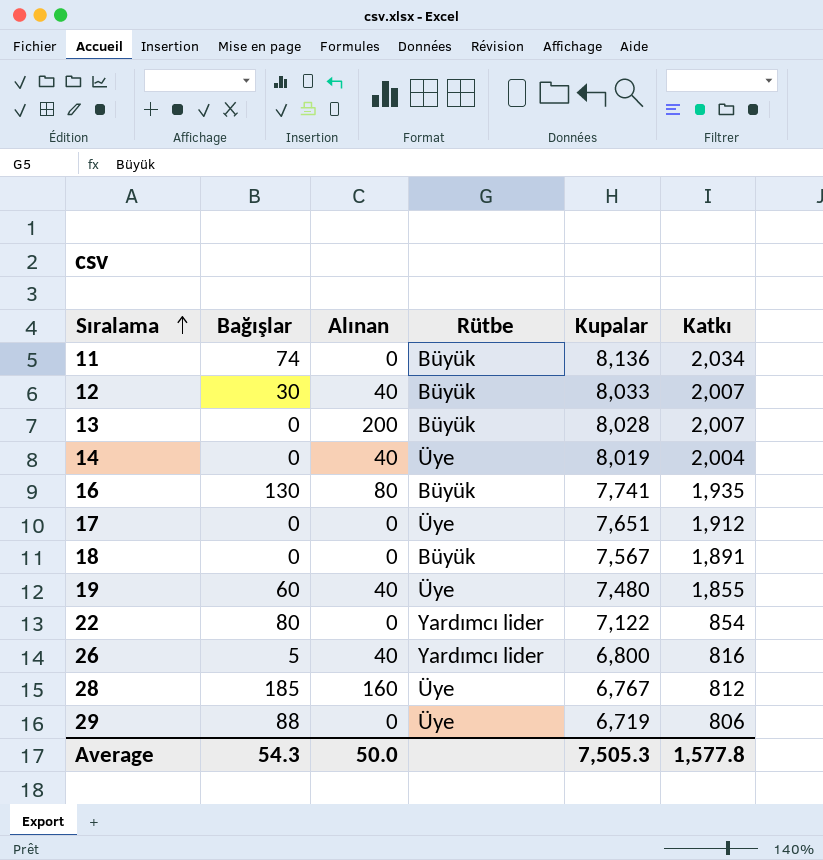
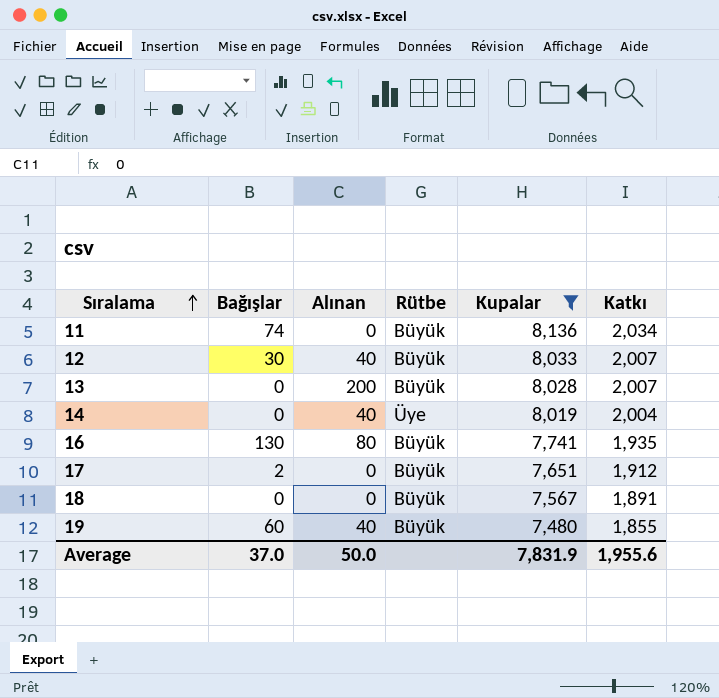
filter: none -> Kupalar >= 7,480
17 | Bağışlar: 0 -> 2
17 | Rütbe: Üye -> Büyük
19 | Rütbe: Üye -> Büyük
Average | Bağışlar: 54.3 -> 37.0
Average | Kupalar: 7,505.3 -> 7,831.9
Average | Katkı: 1,577.8 -> 1,955.6

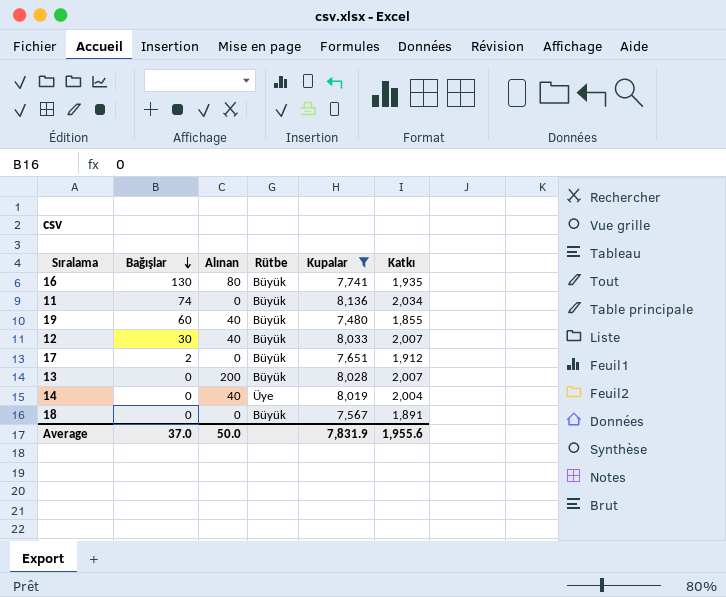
row order: Sıralama ascending -> Bağışlar descending

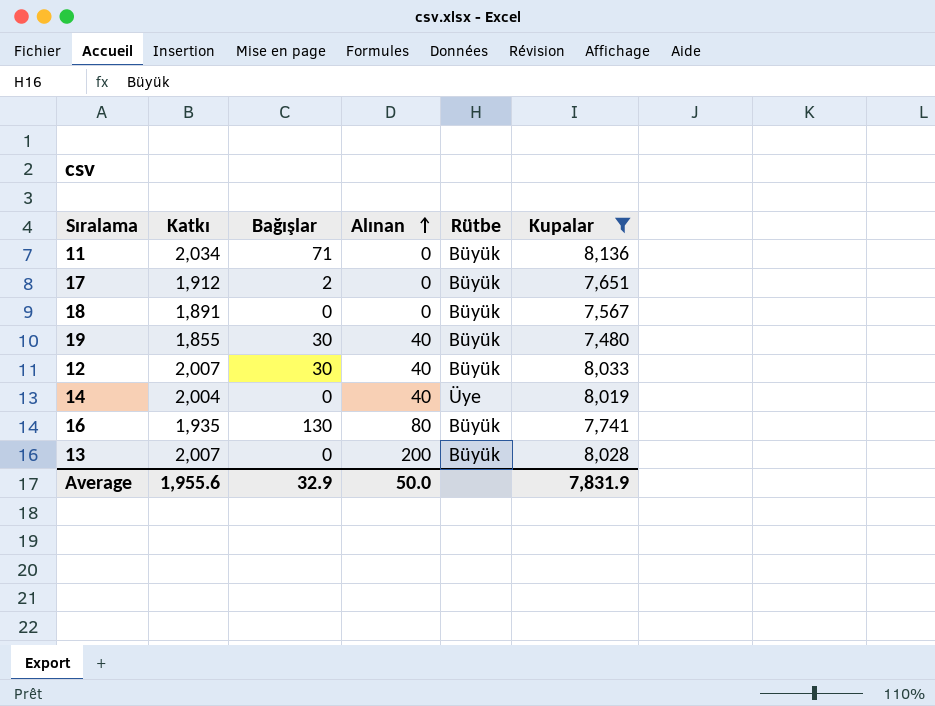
row order: Bağışlar descending -> Alınan ascending
column Katkı | position: 6 -> 2
11 | Bağışlar: 74 -> 71
19 | Bağışlar: 60 -> 30
Average | Bağışlar: 37.0 -> 32.9

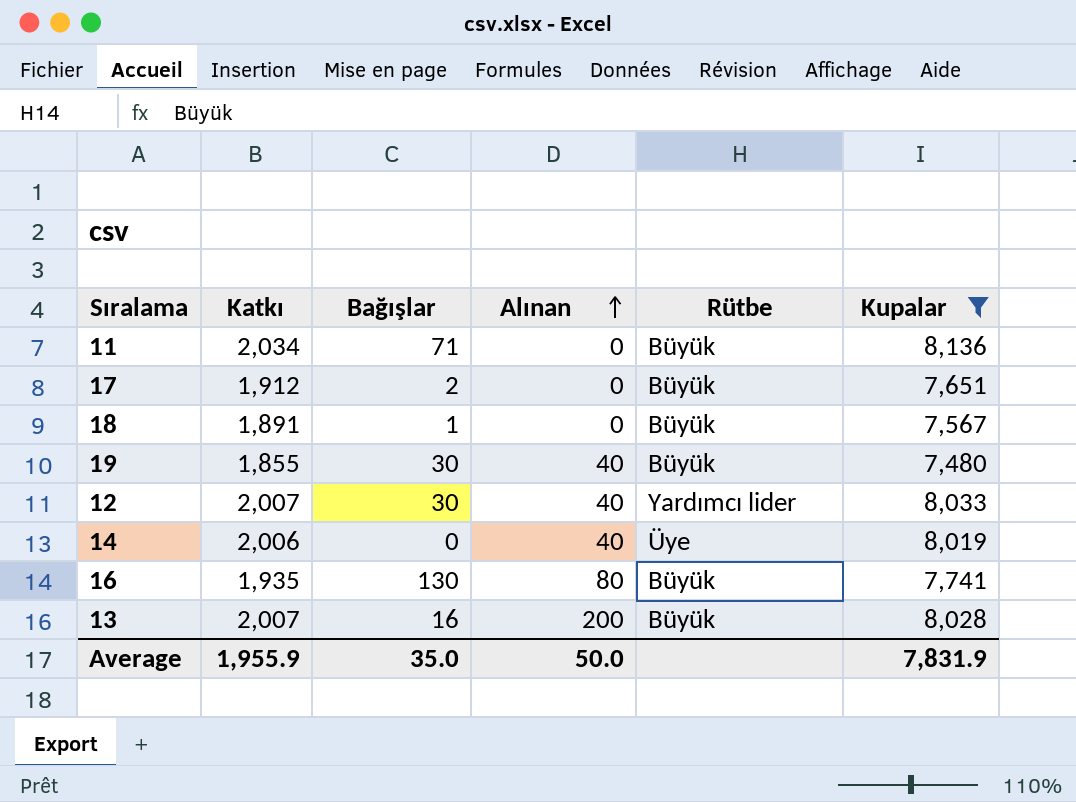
18 | Bağışlar: 0 -> 1
12 | Rütbe: Büyük -> Yardımcı lider
14 | Katkı: 2,004 -> 2,006
13 | Bağışlar: 0 -> 16
Average | Katkı: 1,955.6 -> 1,955.9
Average | Bağışlar: 32.9 -> 35.0

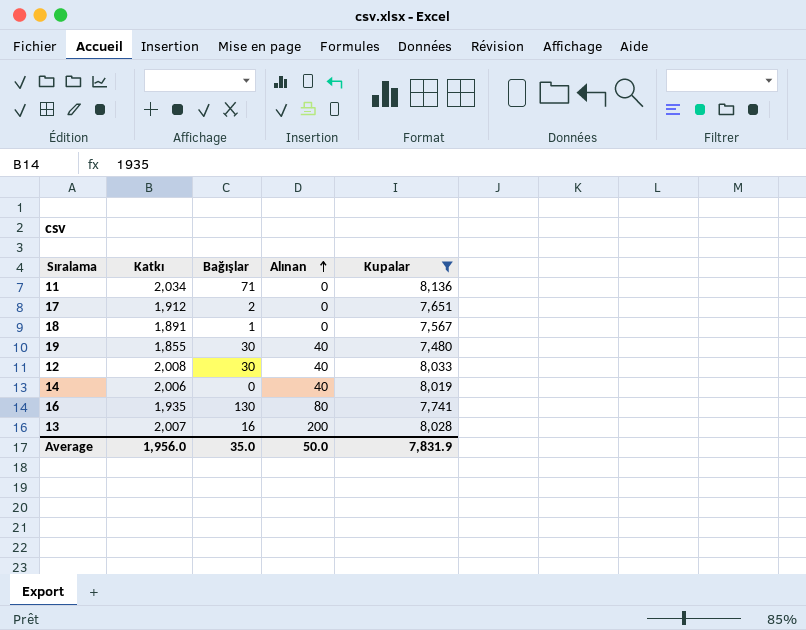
column Rütbe | position: 5 -> none
12 | Katkı: 2,007 -> 2,008
Average | Katkı: 1,955.9 -> 1,956.0

